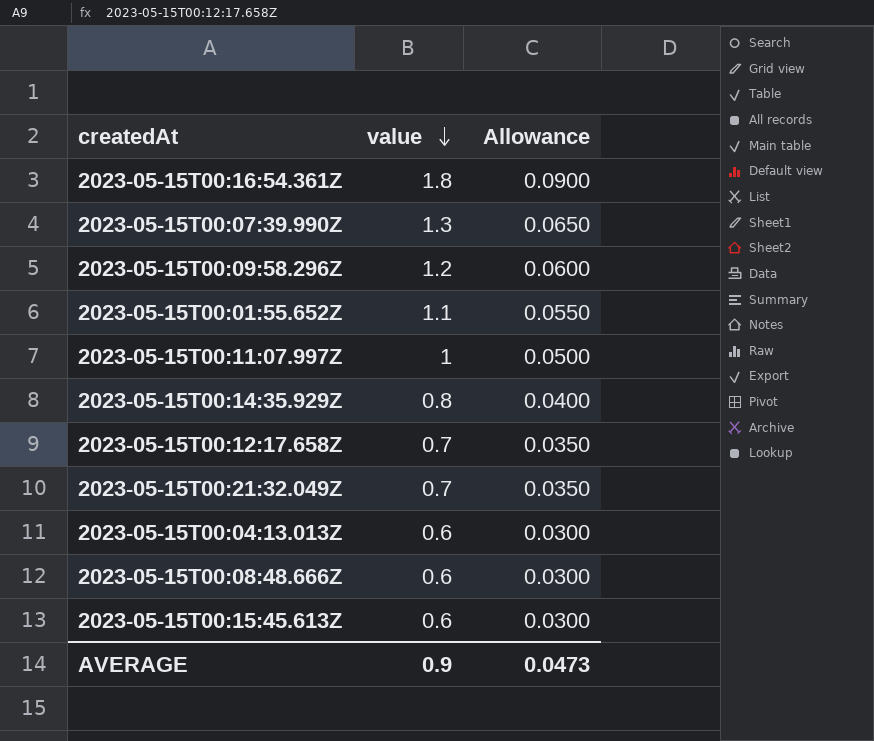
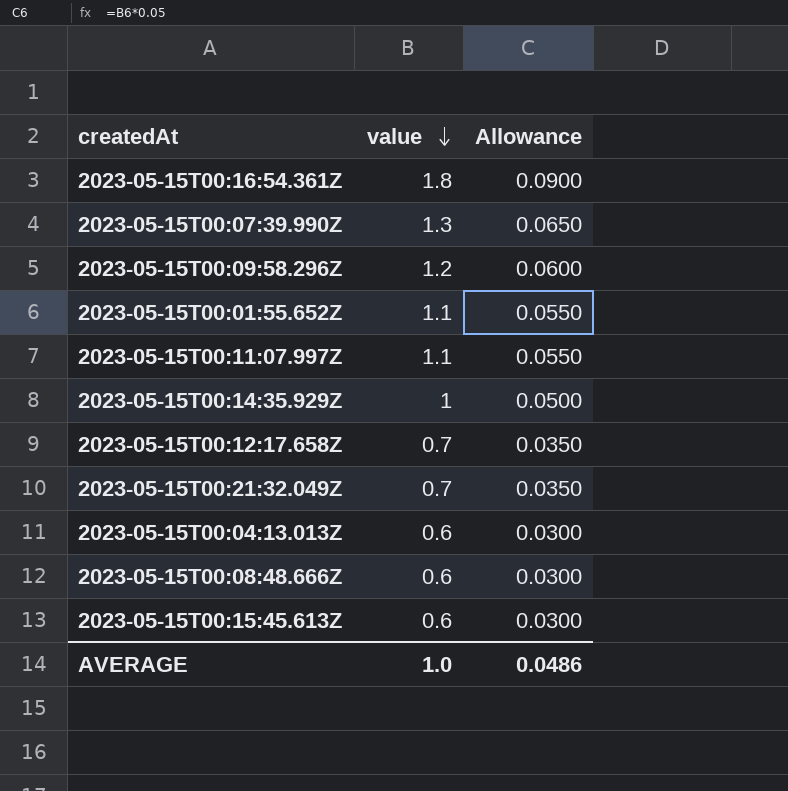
2023-05-15T00:11:07.997Z | value: 1 -> 1.1
2023-05-15T00:11:07.997Z | Allowance: 0.0500 -> 0.0550
2023-05-15T00:14:35.929Z | value: 0.8 -> 1
2023-05-15T00:14:35.929Z | Allowance: 0.0400 -> 0.0500
AVERAGE | value: 0.9 -> 1.0
AVERAGE | Allowance: 0.0473 -> 0.0486

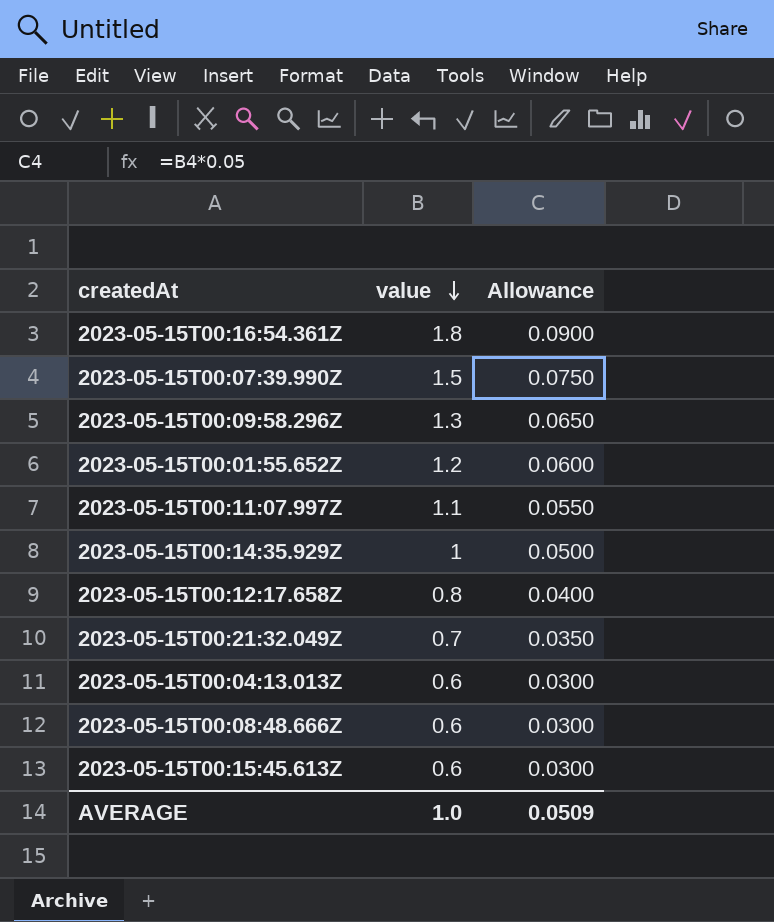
2023-05-15T00:07:39.990Z | value: 1.3 -> 1.5
2023-05-15T00:07:39.990Z | Allowance: 0.0650 -> 0.0750
2023-05-15T00:09:58.296Z | value: 1.2 -> 1.3
2023-05-15T00:09:58.296Z | Allowance: 0.0600 -> 0.0650
2023-05-15T00:01:55.652Z | value: 1.1 -> 1.2
2023-05-15T00:01:55.652Z | Allowance: 0.0550 -> 0.0600
2023-05-15T00:12:17.658Z | value: 0.7 -> 0.8
2023-05-15T00:12:17.658Z | Allowance: 0.0350 -> 0.0400
AVERAGE | Allowance: 0.0486 -> 0.0509

